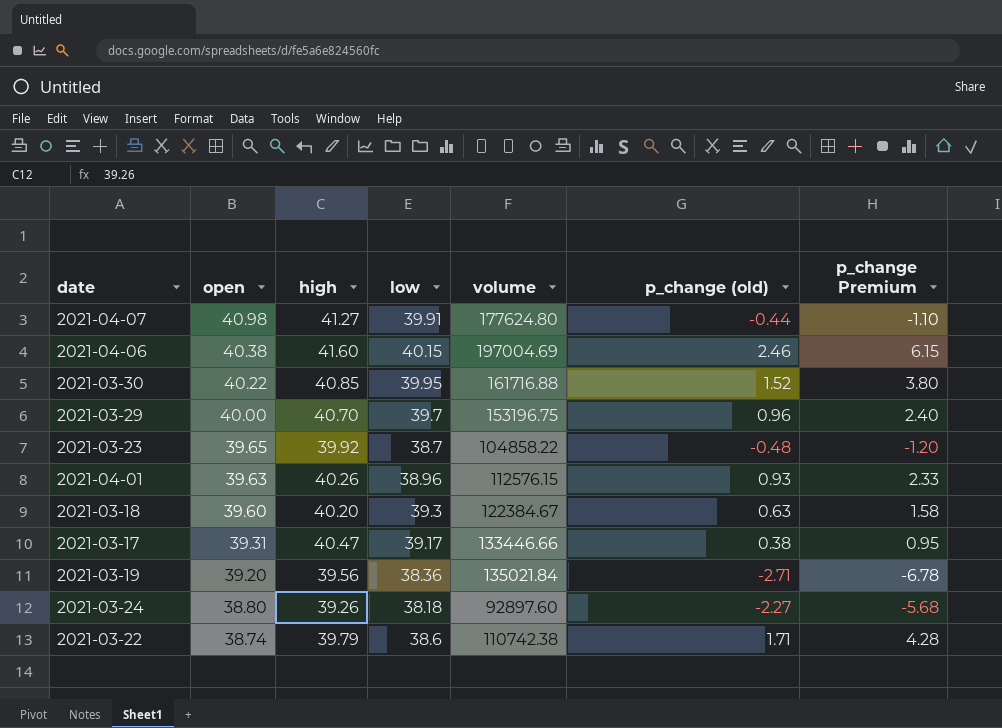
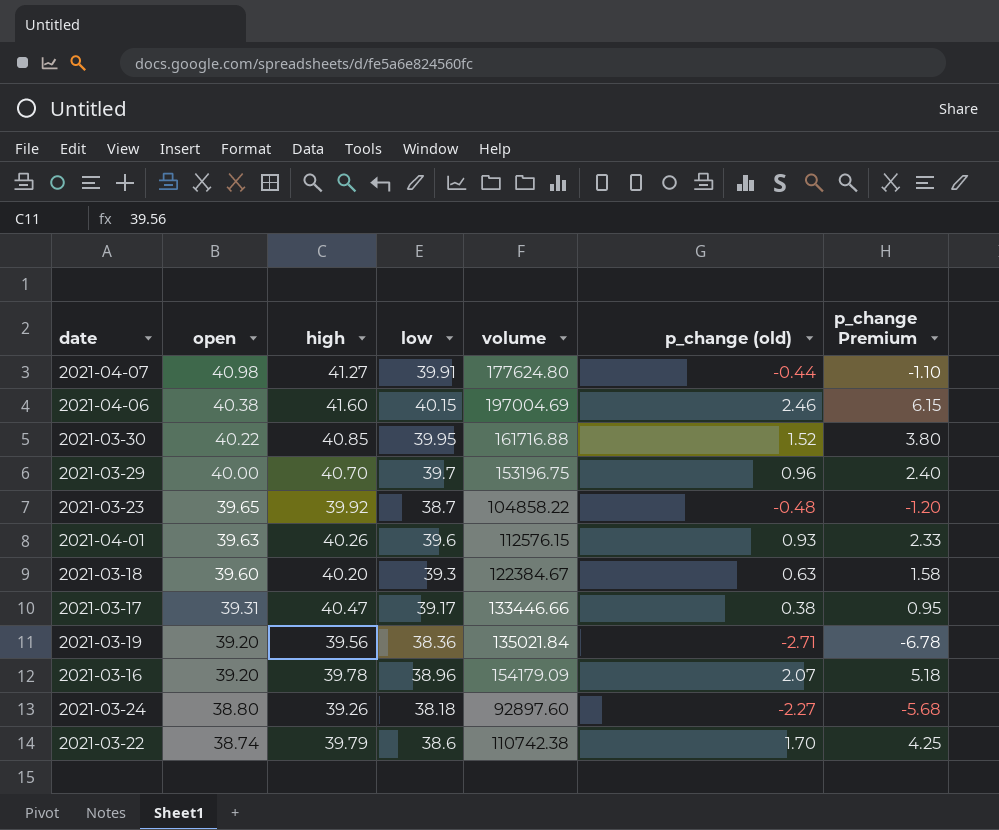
2021-04-01 | low: 38.96 -> 39.6
row 2021-03-16: none -> 39.20 | 39.78 | 38.96 | 154179.09 | 2.07 | 5.18
2021-03-22 | p_change (old): 1.71 -> 1.70
2021-03-22 | p_change Premium: 4.28 -> 4.25

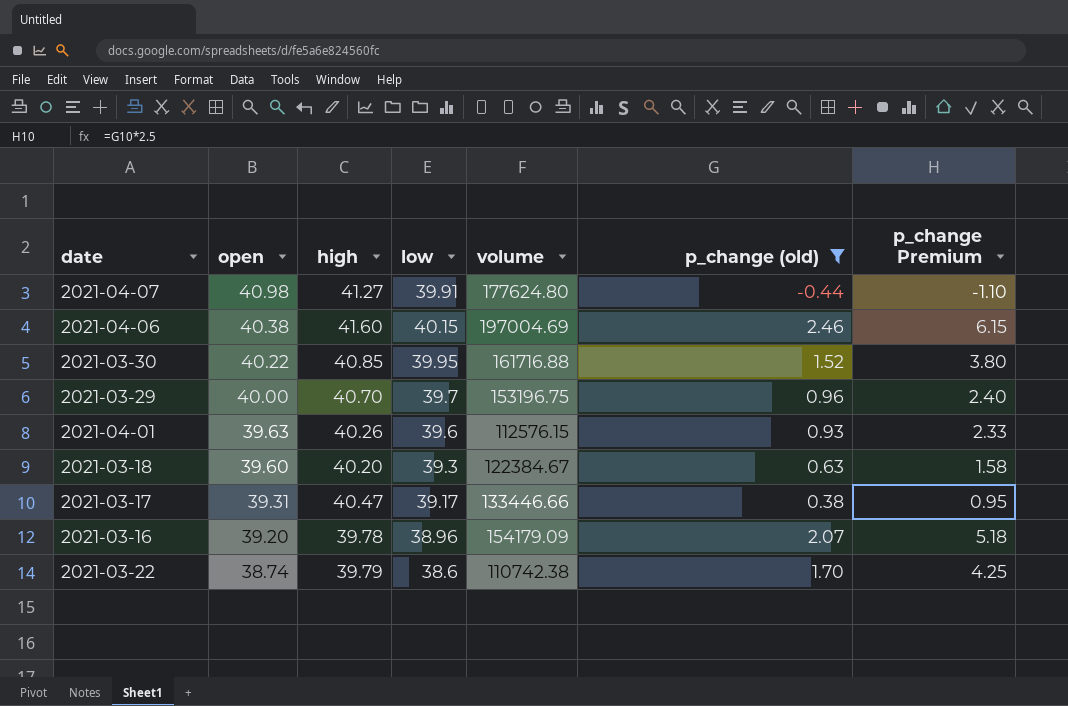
filter: none -> p_change (old) >= -0.44

